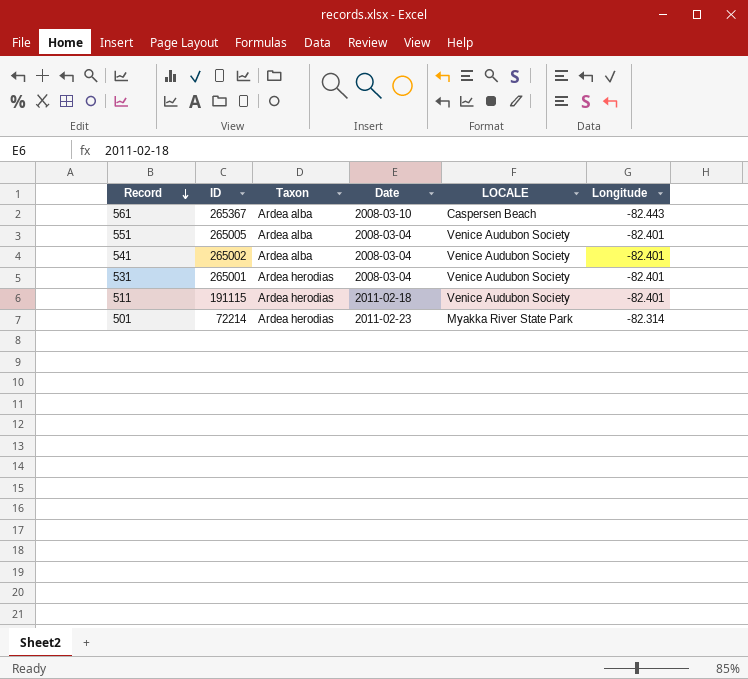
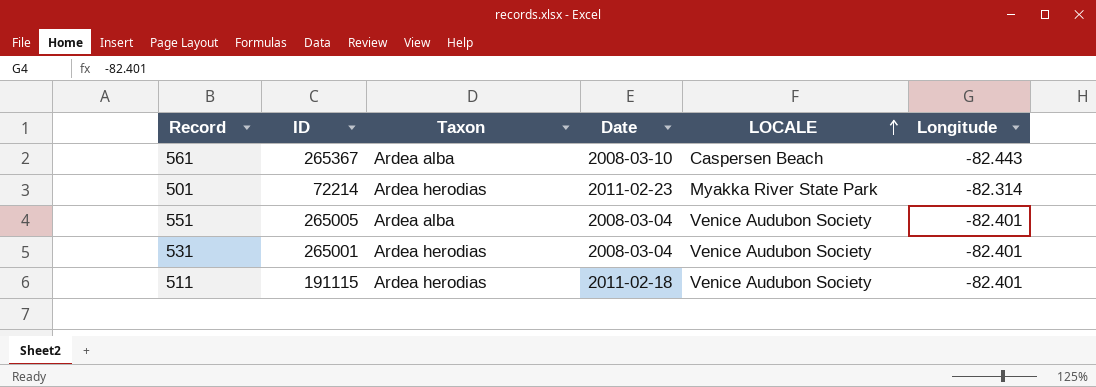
row order: Record descending -> LOCALE ascending
row 541: 265002 | Ardea alba | 2008-03-04 | Venice Audubon Society | -82.401 -> none

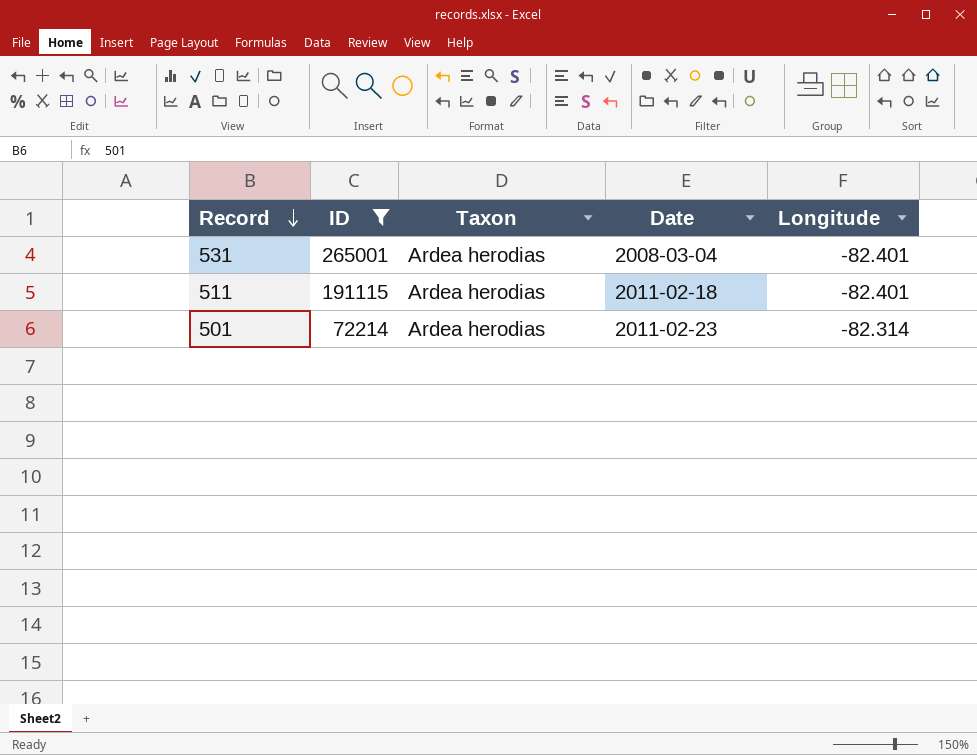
filter: none -> ID <= 265001
row order: LOCALE ascending -> Record descending
column LOCALE | position: 5 -> none

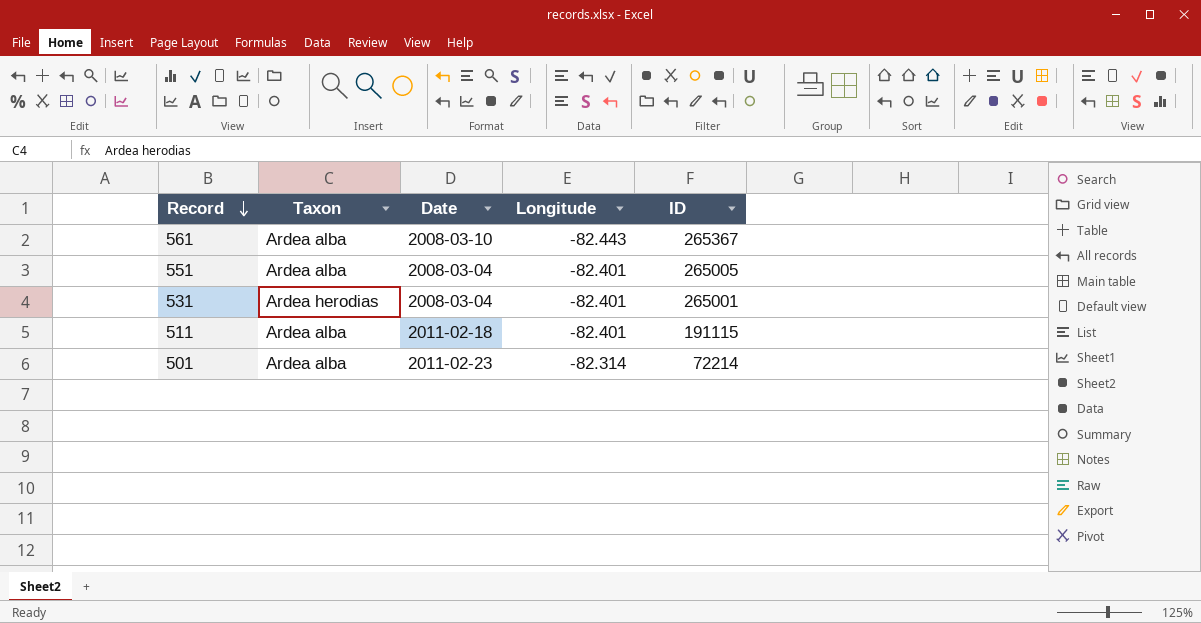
filter: ID <= 265001 -> none
column ID | position: 2 -> 5
511 | Taxon: Ardea herodias -> Ardea alba
501 | Taxon: Ardea herodias -> Ardea alba

